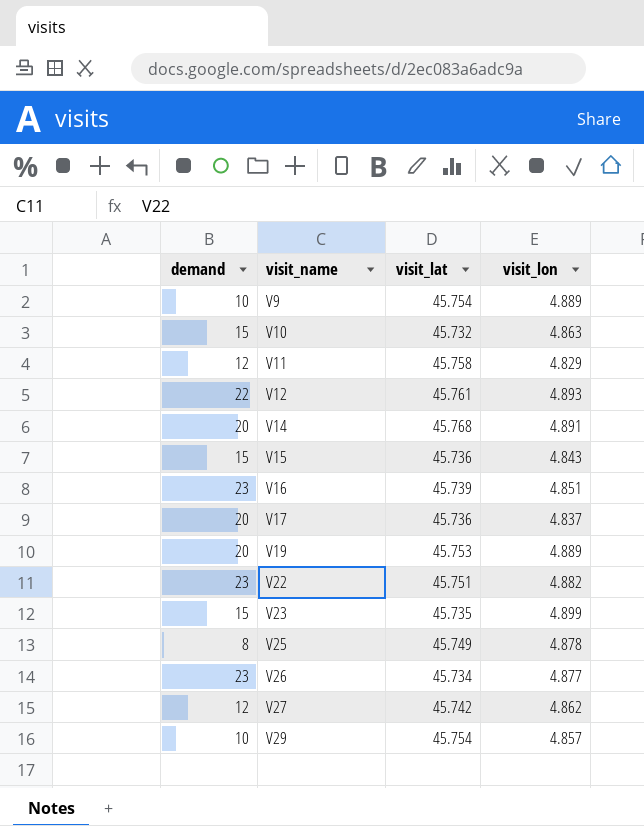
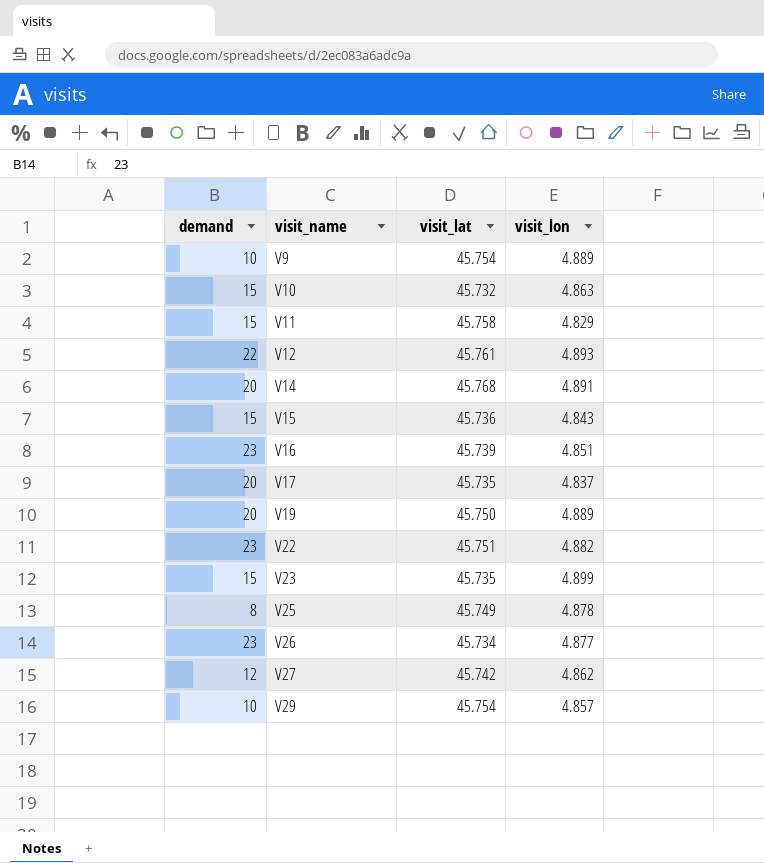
V11 | demand: 12 -> 15
V17 | visit_lat: 45.736 -> 45.735
V19 | visit_lat: 45.753 -> 45.750

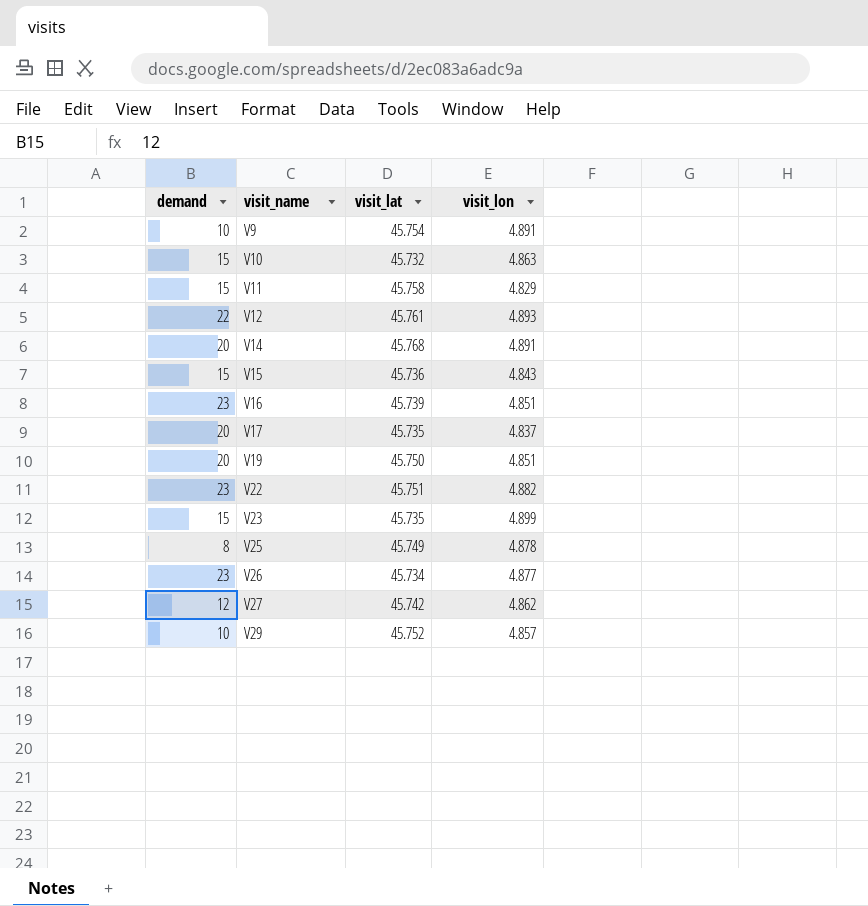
V9 | visit_lon: 4.889 -> 4.891
V19 | visit_lon: 4.889 -> 4.851
V29 | visit_lat: 45.754 -> 45.752

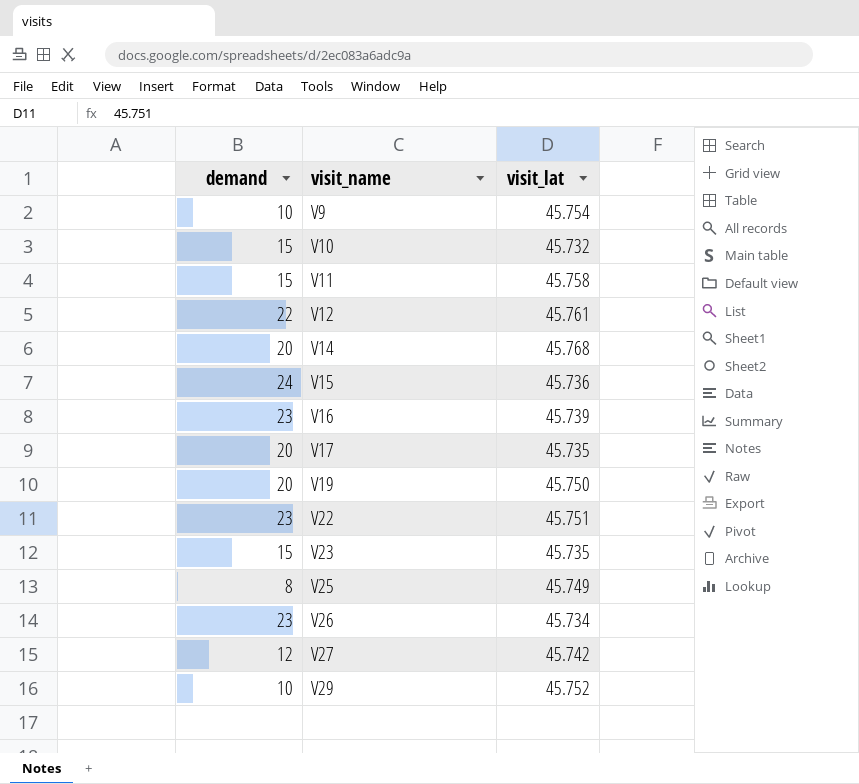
column visit_lon | position: 4 -> none
V15 | demand: 15 -> 24

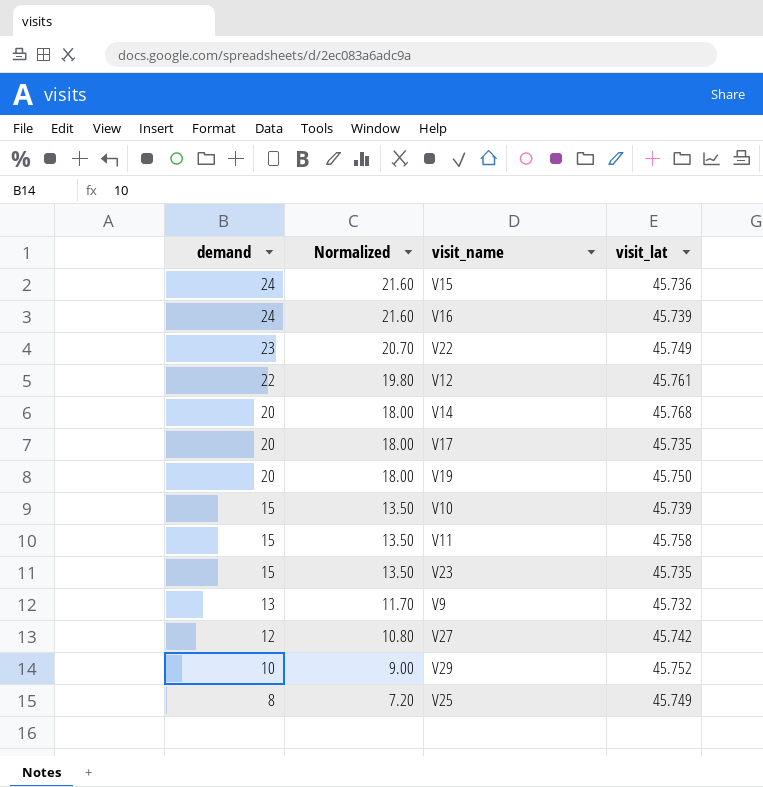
row order: visit_name ascending -> demand descending
column Normalized | formula: none -> [demand] * 0.9
row V26: 23 | 45.734 -> none
V16 | demand: 23 -> 24
V22 | visit_lat: 45.751 -> 45.749
V10 | visit_lat: 45.732 -> 45.739
V9 | demand: 10 -> 13
V9 | visit_lat: 45.754 -> 45.732

